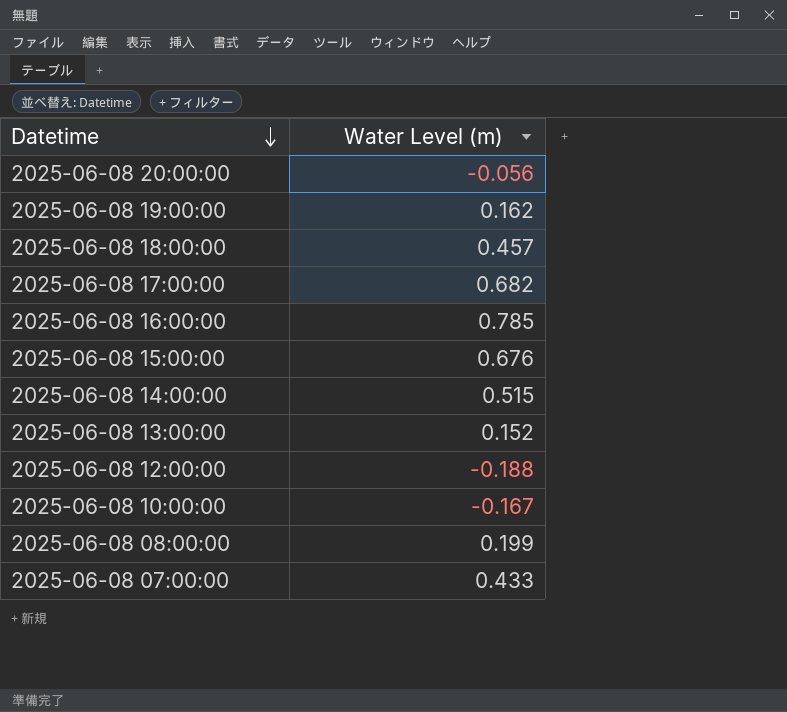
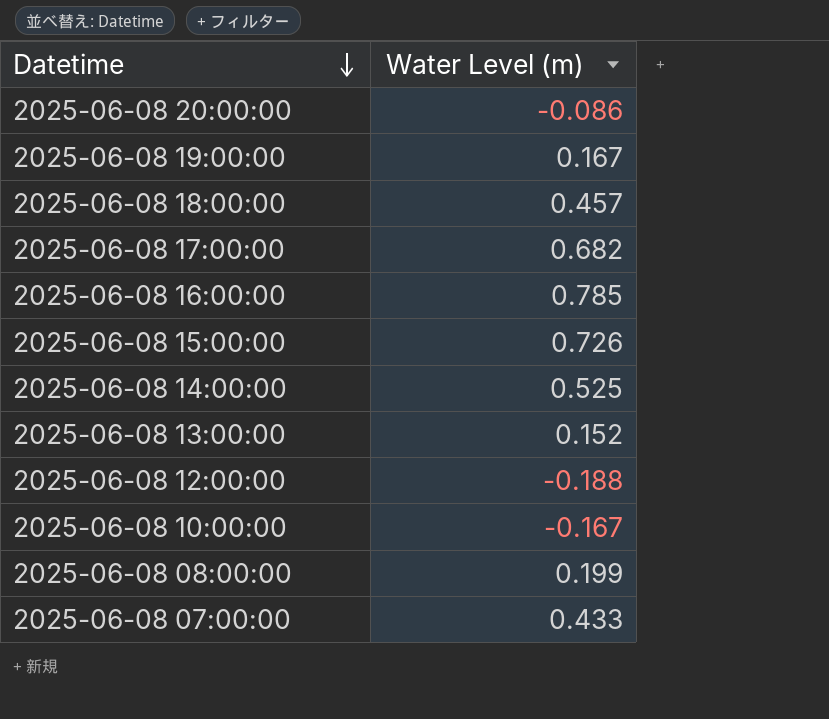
2025-06-08 20:00:00 | Water Level (m): -0.056 -> -0.086
2025-06-08 19:00:00 | Water Level (m): 0.162 -> 0.167
2025-06-08 15:00:00 | Water Level (m): 0.676 -> 0.726
2025-06-08 14:00:00 | Water Level (m): 0.515 -> 0.525

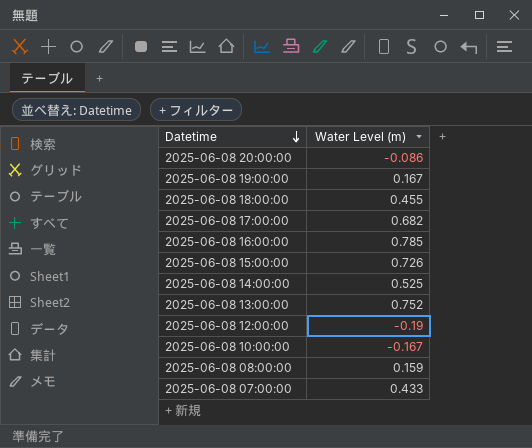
2025-06-08 18:00:00 | Water Level (m): 0.457 -> 0.455
2025-06-08 13:00:00 | Water Level (m): 0.152 -> 0.752
2025-06-08 12:00:00 | Water Level (m): -0.188 -> -0.19
2025-06-08 08:00:00 | Water Level (m): 0.199 -> 0.159

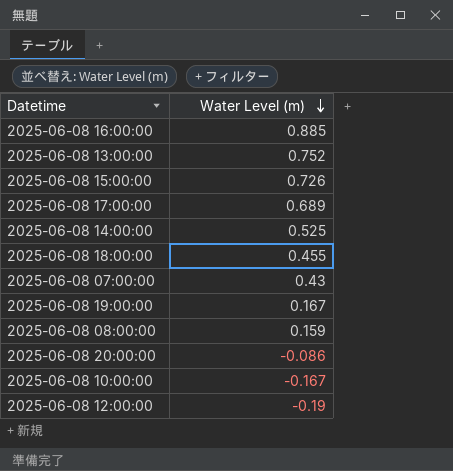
row order: Datetime descending -> Water Level (m) descending
2025-06-08 16:00:00 | Water Level (m): 0.785 -> 0.885
2025-06-08 17:00:00 | Water Level (m): 0.682 -> 0.689
2025-06-08 07:00:00 | Water Level (m): 0.433 -> 0.43

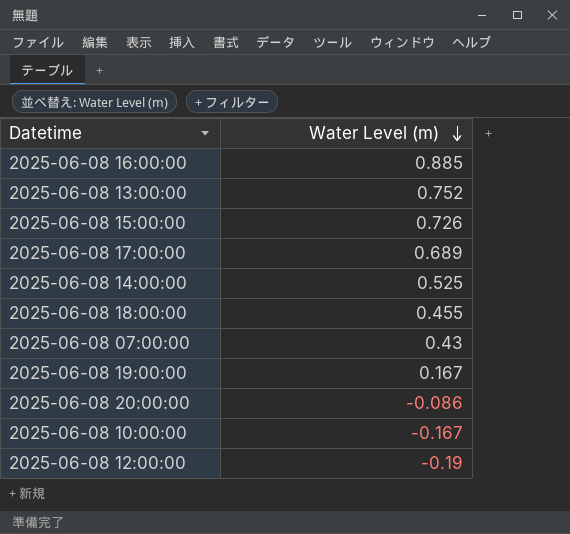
row 2025-06-08 08:00:00: 0.159 -> none

